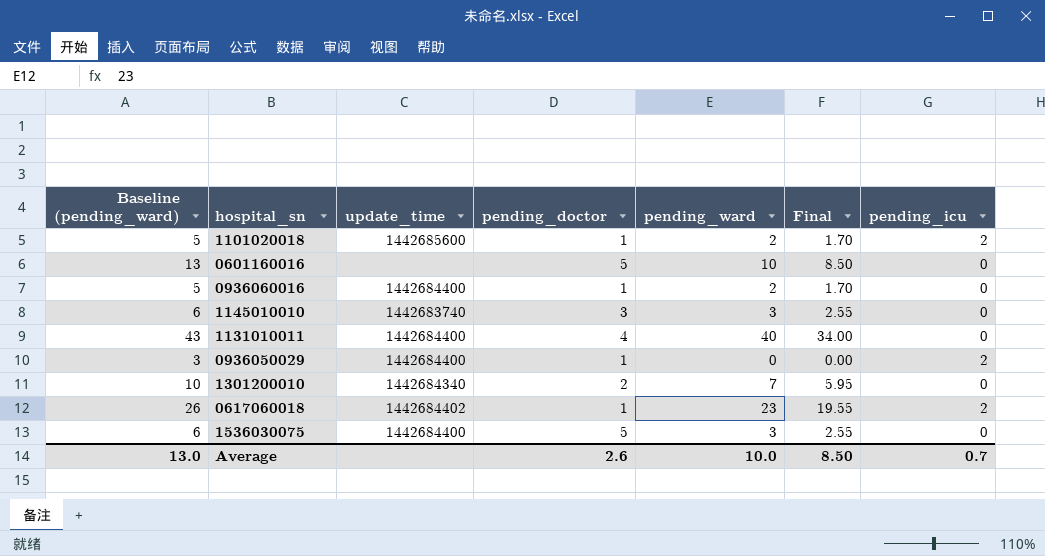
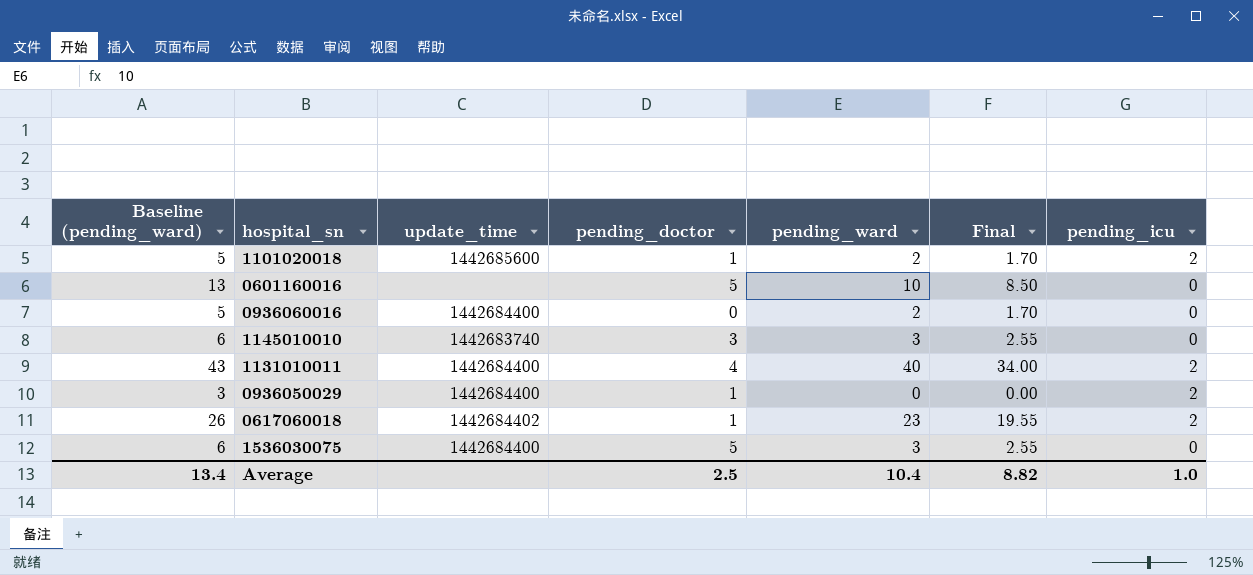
row 1301200010: 10 | 1442684340 | 2 | 7 | 5.95 | 0 -> none
0936060016 | pending_doctor: 1 -> 0
1131010011 | pending_icu: 0 -> 2
Average | Baseline (pending_ward): 13.0 -> 13.4
Average | pending_doctor: 2.6 -> 2.5
Average | pending_ward: 10.0 -> 10.4
Average | Final: 8.50 -> 8.82
Average | pending_icu: 0.7 -> 1.0

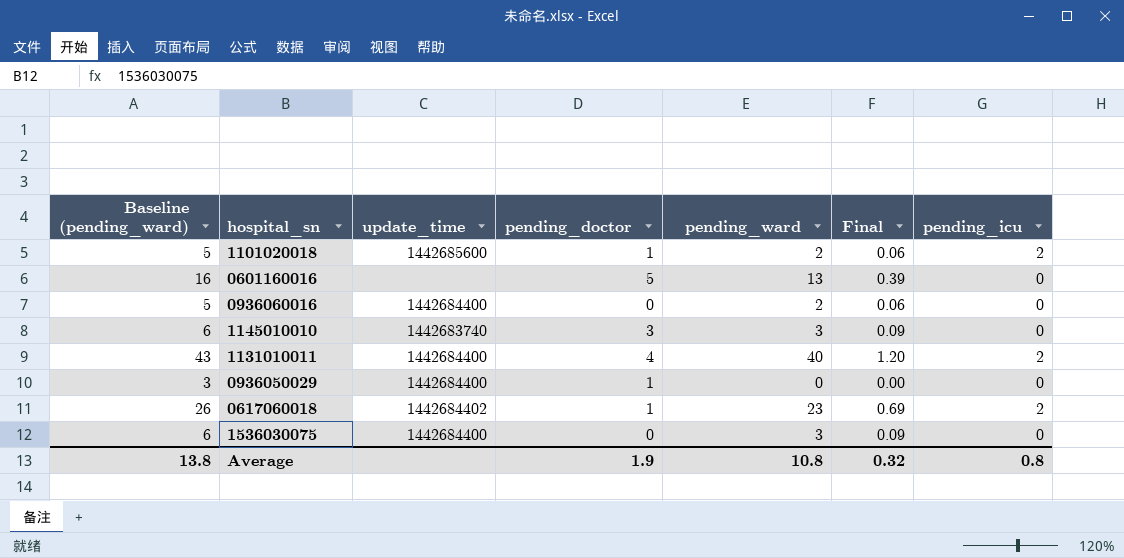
column Final | formula: [pending_ward] * 0.85 -> [pending_ward] * 0.03
0601160016 | Baseline (pending_ward): 13 -> 16
0601160016 | pending_ward: 10 -> 13
0936050029 | pending_icu: 2 -> 0
1536030075 | pending_doctor: 5 -> 0
Average | Baseline (pending_ward): 13.4 -> 13.8
Average | pending_doctor: 2.5 -> 1.9
Average | pending_ward: 10.4 -> 10.8
Average | Final: 8.82 -> 0.32
Average | pending_icu: 1.0 -> 0.8

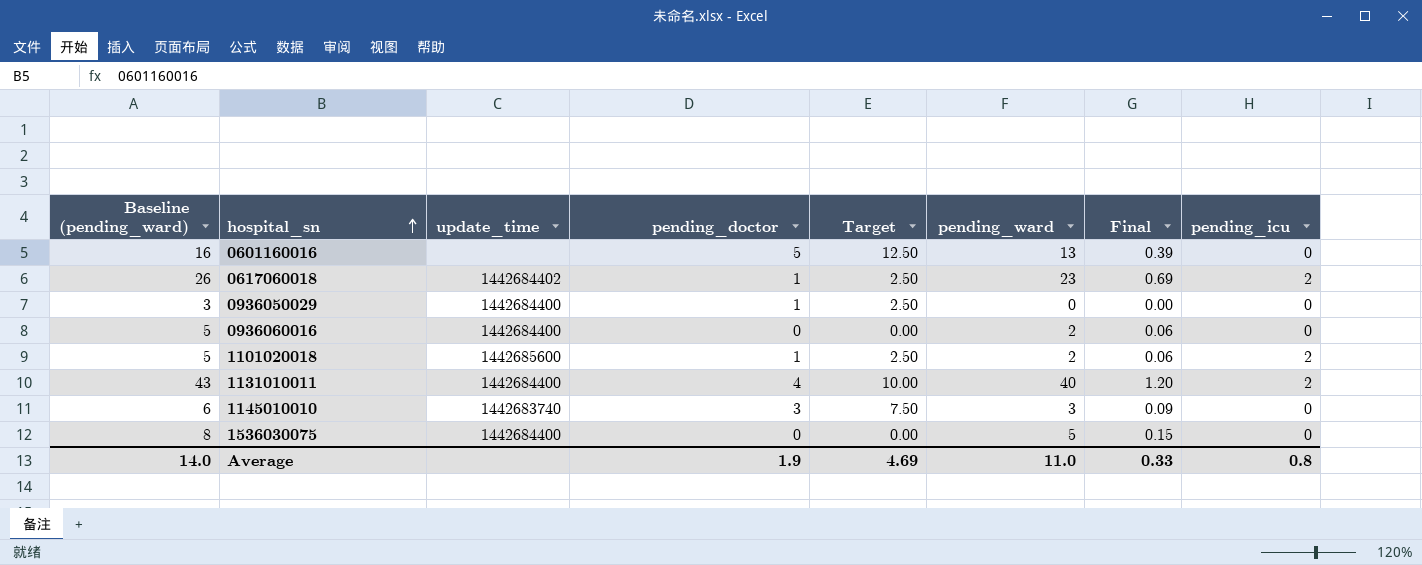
row order: none -> hospital_sn ascending
column Target | formula: none -> [pending_doctor] * 2.5
1536030075 | Baseline (pending_ward): 6 -> 8
1536030075 | pending_ward: 3 -> 5
1536030075 | Final: 0.09 -> 0.15
Average | Baseline (pending_ward): 13.8 -> 14.0
Average | pending_ward: 10.8 -> 11.0
Average | Final: 0.32 -> 0.33

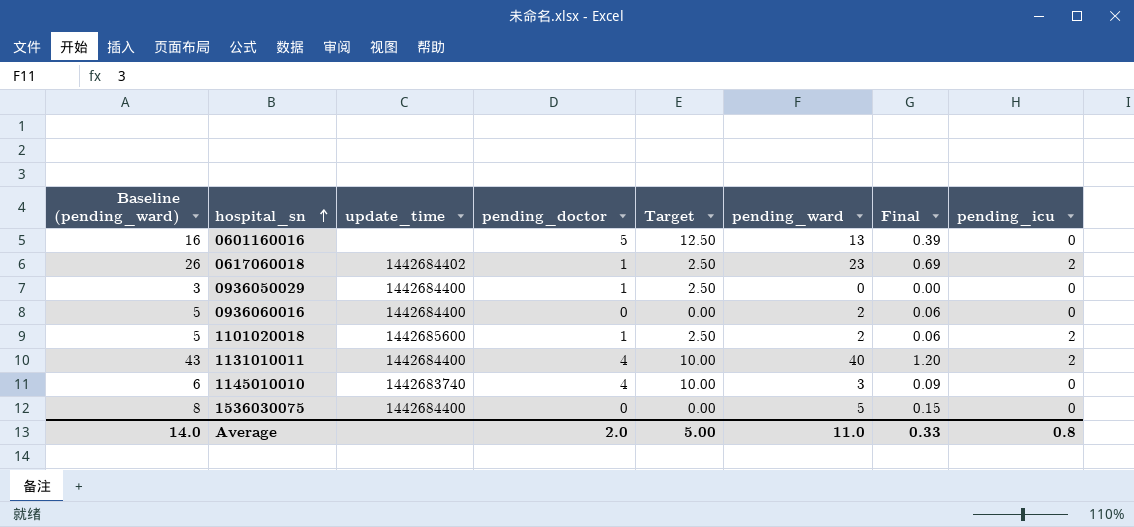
1145010010 | pending_doctor: 3 -> 4
1145010010 | Target: 7.50 -> 10.00
Average | pending_doctor: 1.9 -> 2.0
Average | Target: 4.69 -> 5.00

